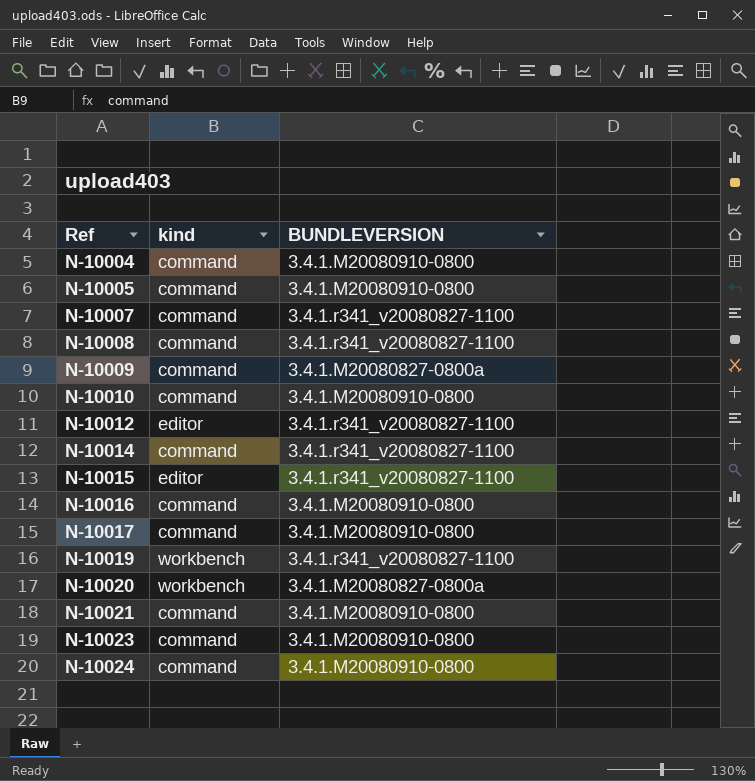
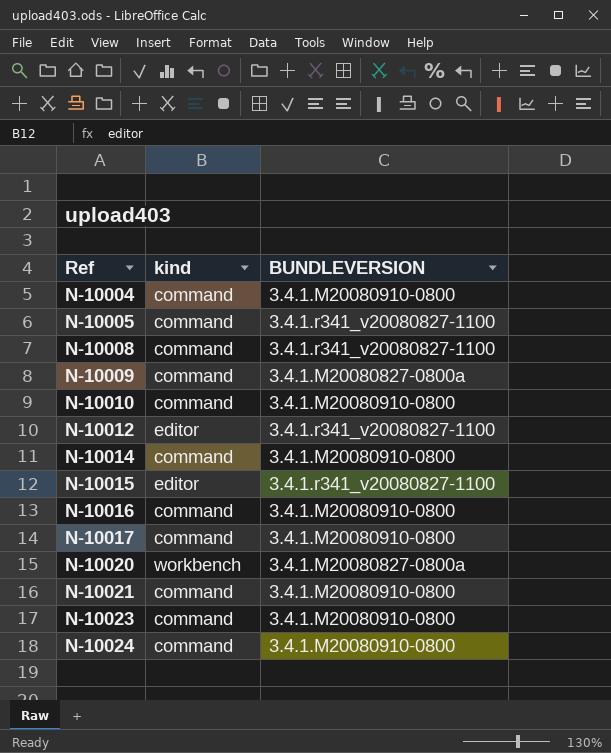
row N-10007: command | 3.4.1.r341_v20080827-1100 -> none
row N-10019: workbench | 3.4.1.r341_v20080827-1100 -> none
N-10005 | BUNDLEVERSION: 3.4.1.M20080910-0800 -> 3.4.1.r341_v20080827-1100
N-10014 | BUNDLEVERSION: 3.4.1.r341_v20080827-1100 -> 3.4.1.M20080910-0800

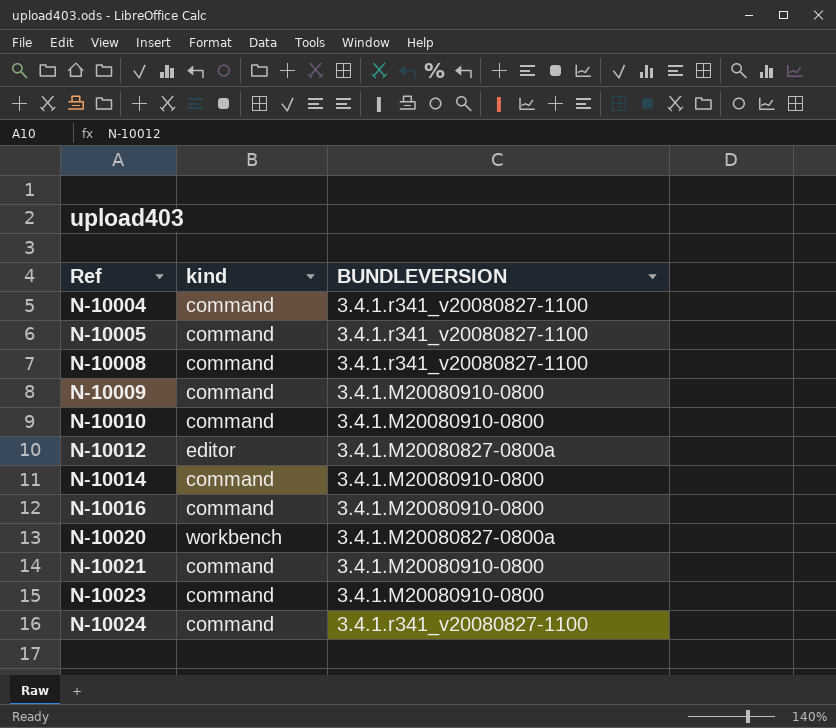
row N-10015: editor | 3.4.1.r341_v20080827-1100 -> none
row N-10017: command | 3.4.1.M20080910-0800 -> none
N-10004 | BUNDLEVERSION: 3.4.1.M20080910-0800 -> 3.4.1.r341_v20080827-1100
N-10009 | BUNDLEVERSION: 3.4.1.M20080827-0800a -> 3.4.1.M20080910-0800
N-10012 | BUNDLEVERSION: 3.4.1.r341_v20080827-1100 -> 3.4.1.M20080827-0800a
N-10024 | BUNDLEVERSION: 3.4.1.M20080910-0800 -> 3.4.1.r341_v20080827-1100

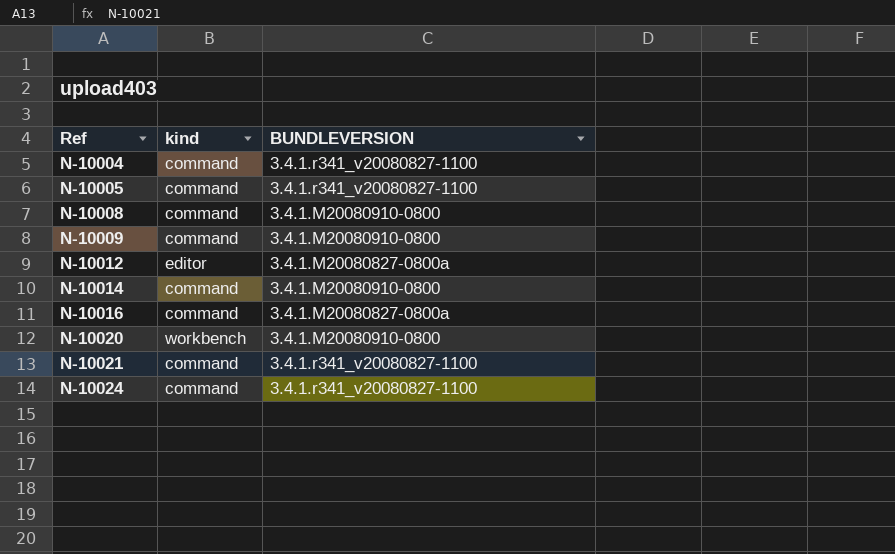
row N-10010: command | 3.4.1.M20080910-0800 -> none
row N-10023: command | 3.4.1.M20080910-0800 -> none
N-10008 | BUNDLEVERSION: 3.4.1.r341_v20080827-1100 -> 3.4.1.M20080910-0800
N-10016 | BUNDLEVERSION: 3.4.1.M20080910-0800 -> 3.4.1.M20080827-0800a
N-10020 | BUNDLEVERSION: 3.4.1.M20080827-0800a -> 3.4.1.M20080910-0800
N-10021 | BUNDLEVERSION: 3.4.1.M20080910-0800 -> 3.4.1.r341_v20080827-1100

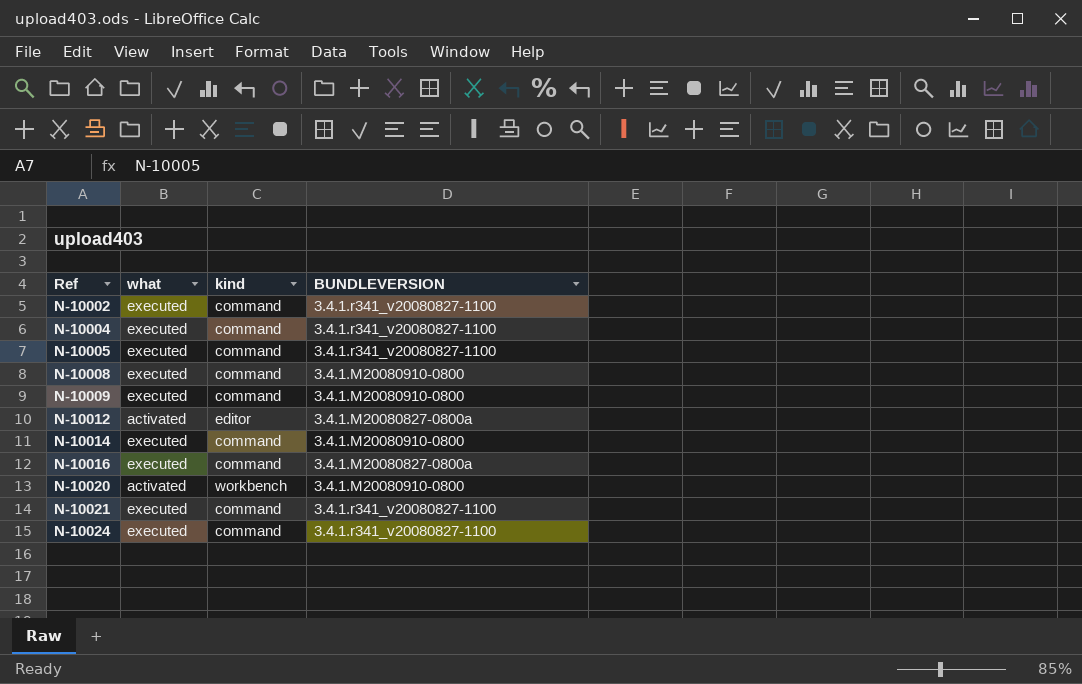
column what | position: none -> 2
row N-10002: none -> executed | command | 3.4.1.r341_v20080827-1100

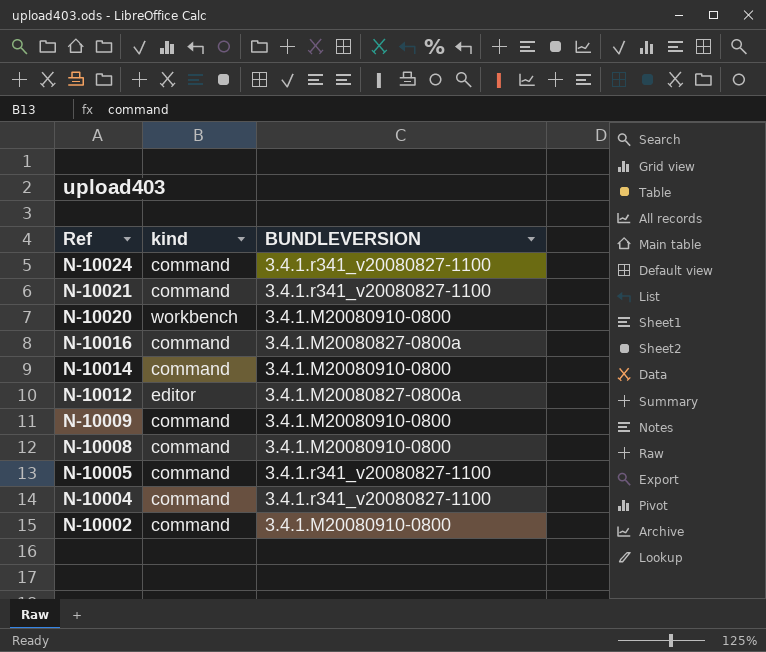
row order: Ref ascending -> Ref descending
column what | position: 2 -> none
N-10002 | BUNDLEVERSION: 3.4.1.r341_v20080827-1100 -> 3.4.1.M20080910-0800

